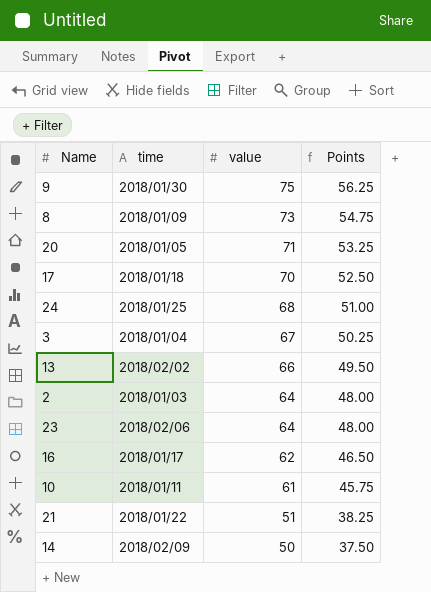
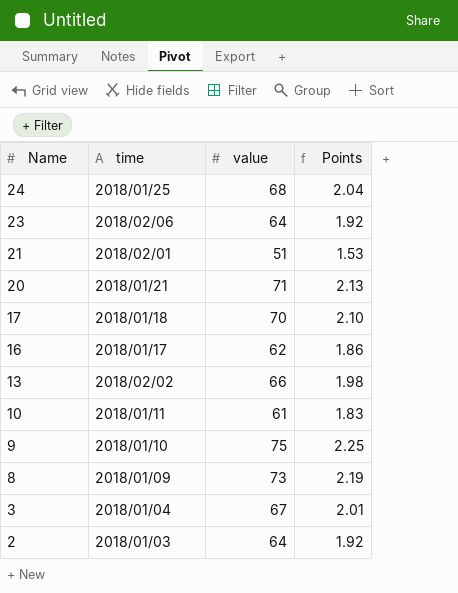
row order: value descending -> Name descending
column Points | formula: [value] * 0.75 -> [value] * 0.03
row 14: 2018/02/09 | 50 | 37.50 -> none
21 | time: 2018/01/22 -> 2018/02/01
20 | time: 2018/01/05 -> 2018/01/21
9 | time: 2018/01/30 -> 2018/01/10

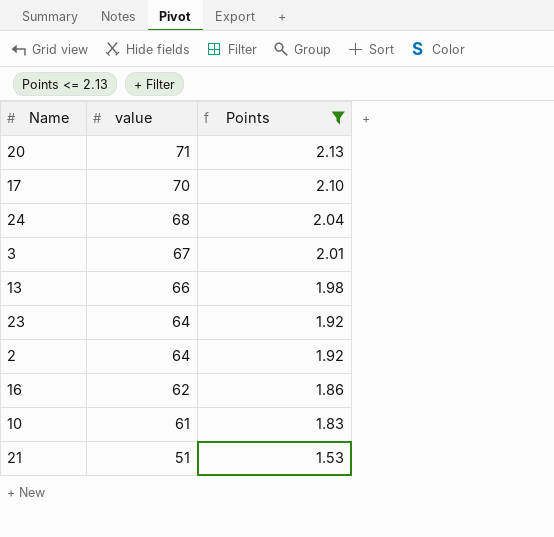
filter: none -> Points <= 2.13
row order: Name descending -> value descending
column time | position: 2 -> none

